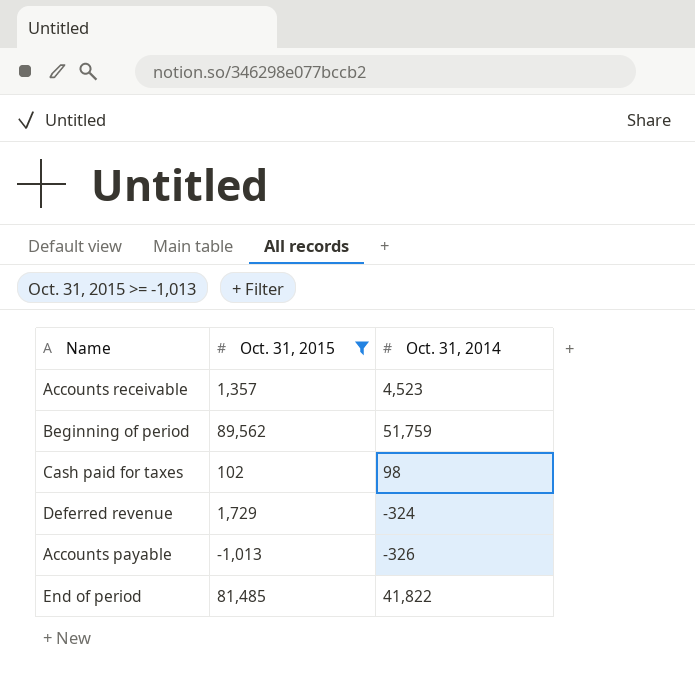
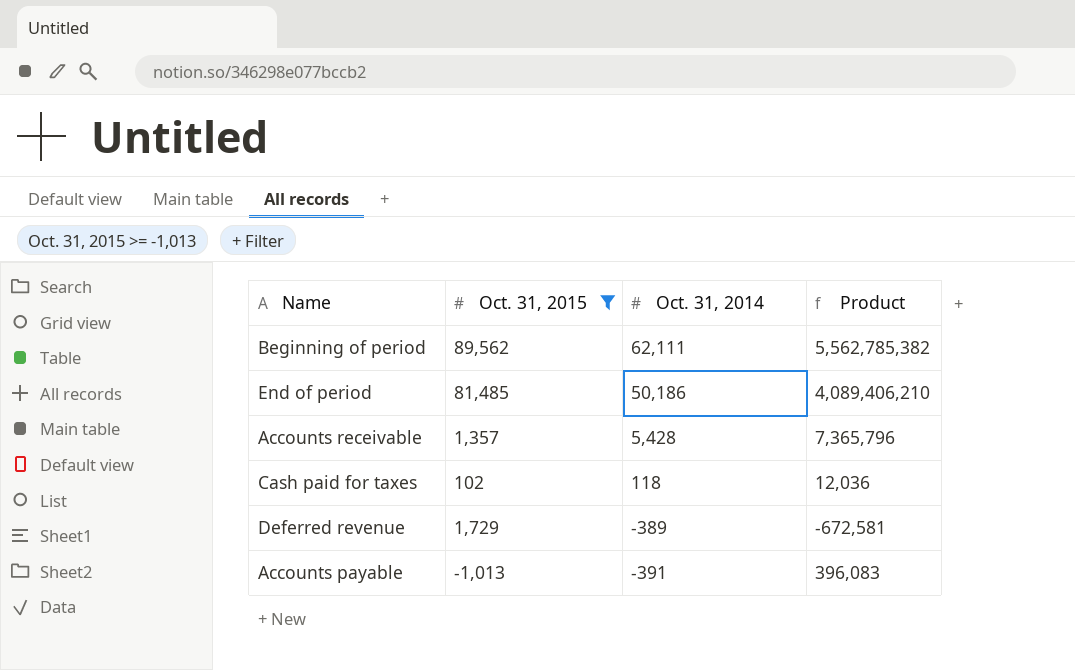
row order: none -> Oct. 31, 2014 descending
column Product | formula: none -> [Oct. 31, 2015] * [Oct. 31, 2014]
Beginning of period | Oct. 31, 2014: 51,759 -> 62,111
End of period | Oct. 31, 2014: 41,822 -> 50,186
Accounts receivable | Oct. 31, 2014: 4,523 -> 5,428
Cash paid for taxes | Oct. 31, 2014: 98 -> 118
Deferred revenue | Oct. 31, 2014: -324 -> -389
Accounts payable | Oct. 31, 2014: -326 -> -391

